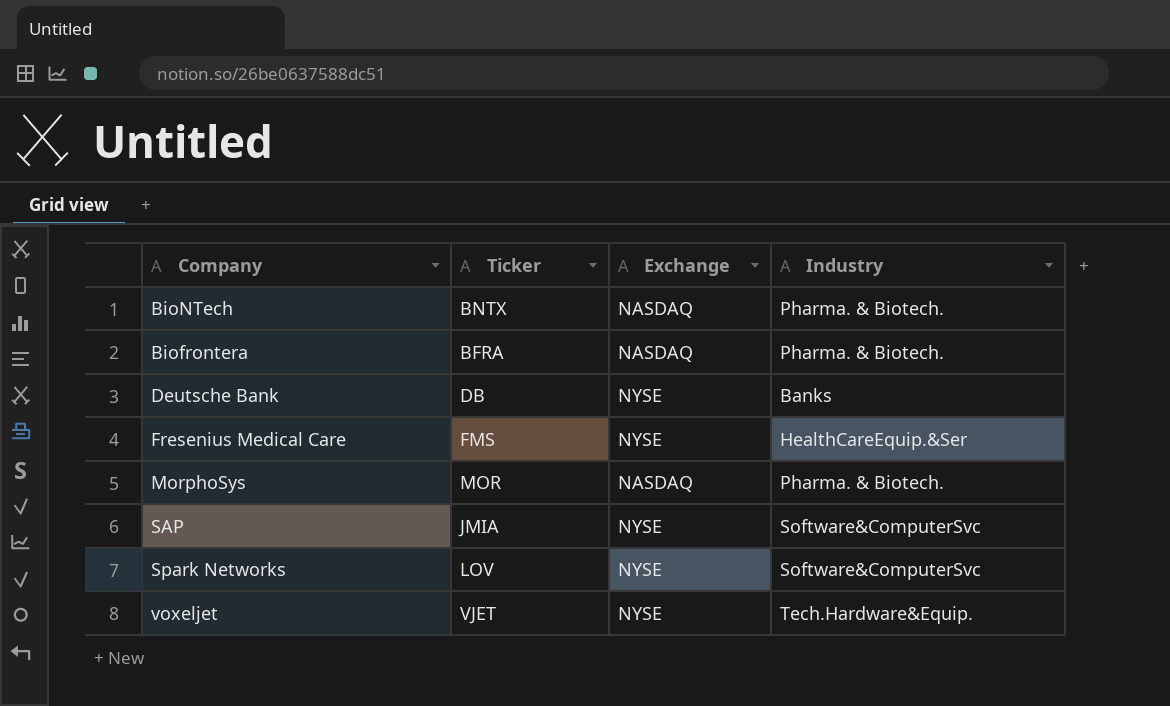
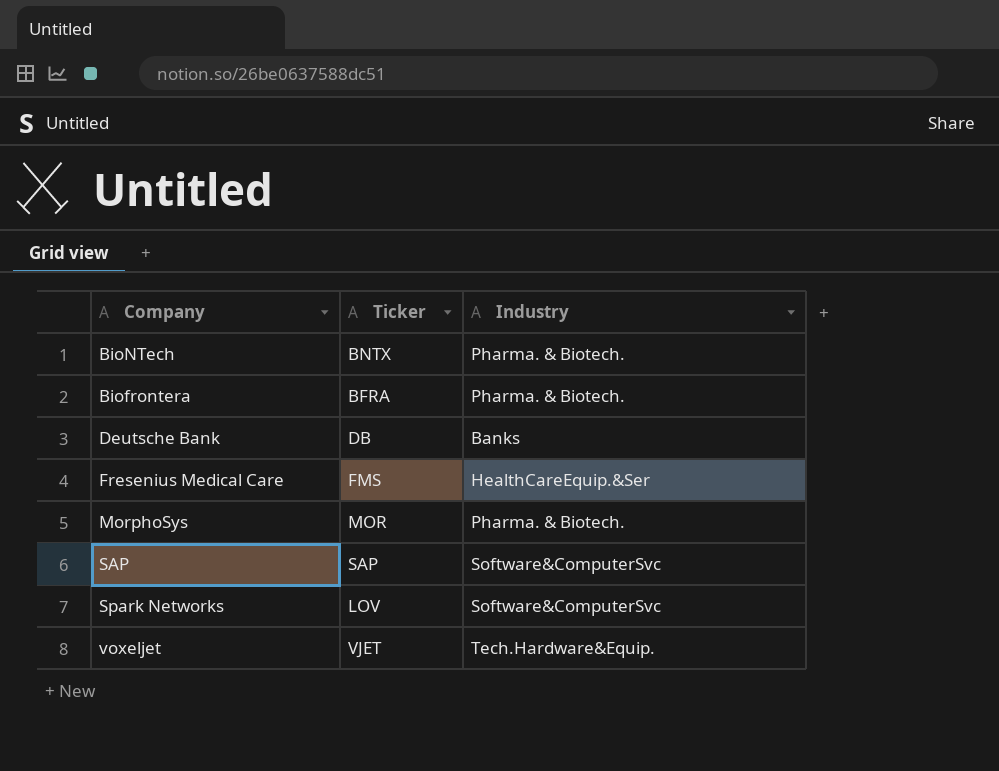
column Exchange | position: 3 -> none
SAP | Ticker: JMIA -> SAP

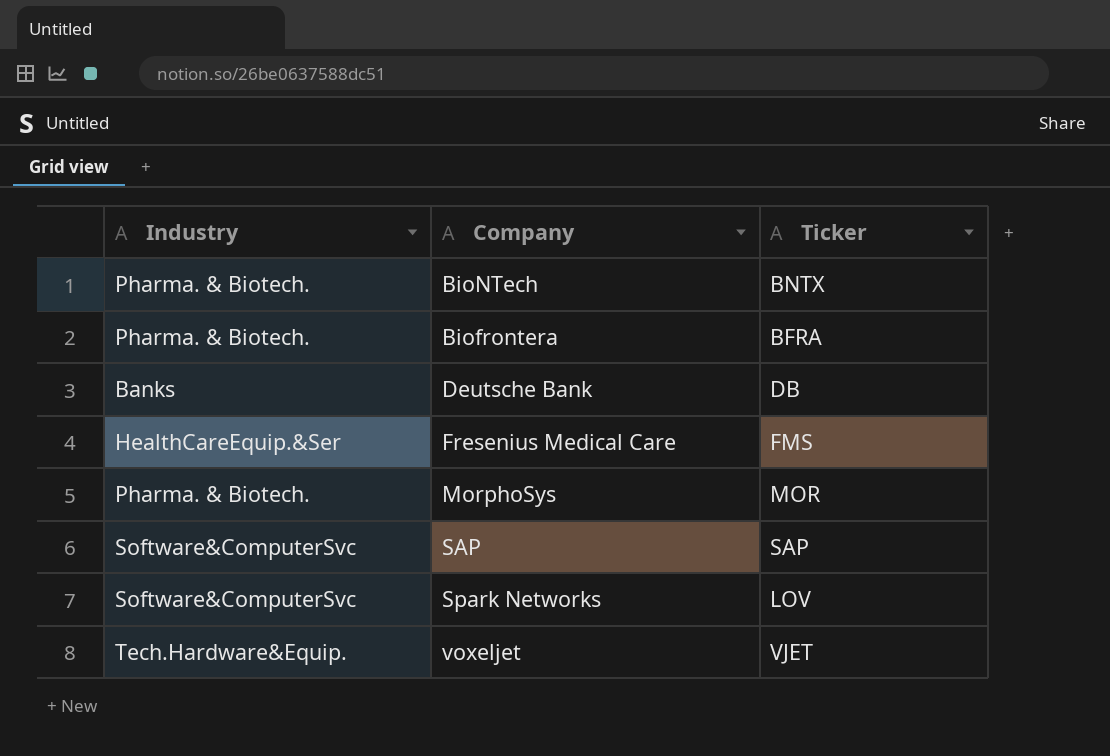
column Industry | position: 3 -> 1

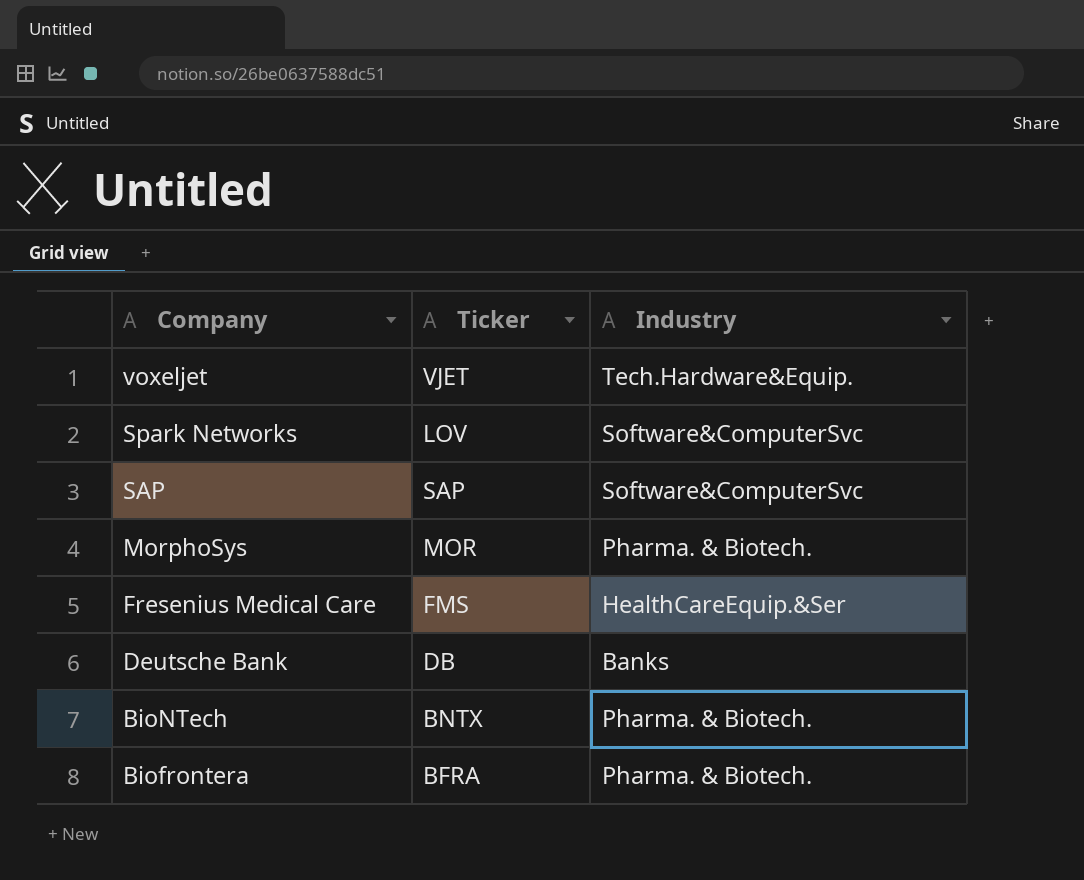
row order: none -> Company descending
column Industry | position: 1 -> 3

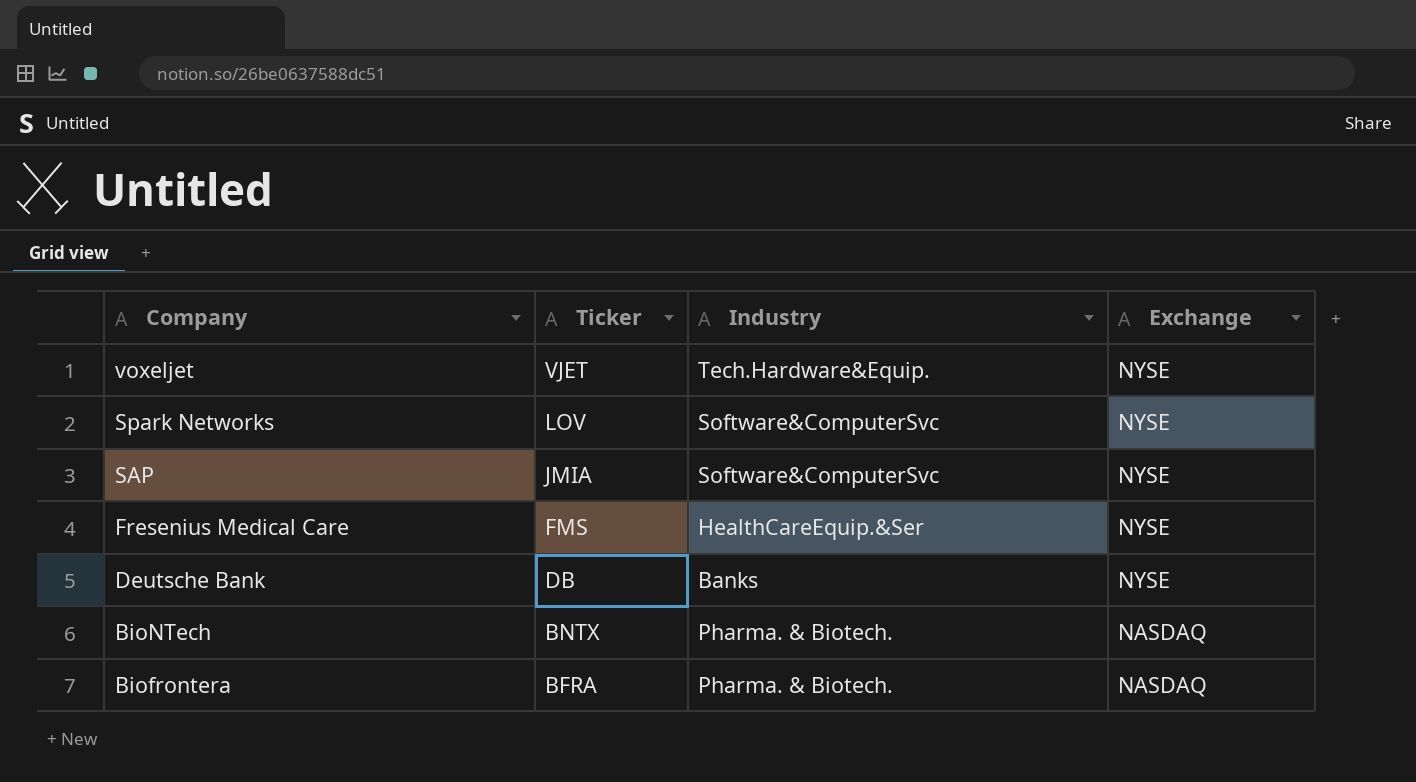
column Exchange | position: none -> 4
row MorphoSys: MOR | Pharma. & Biotech. -> none
SAP | Ticker: SAP -> JMIA

